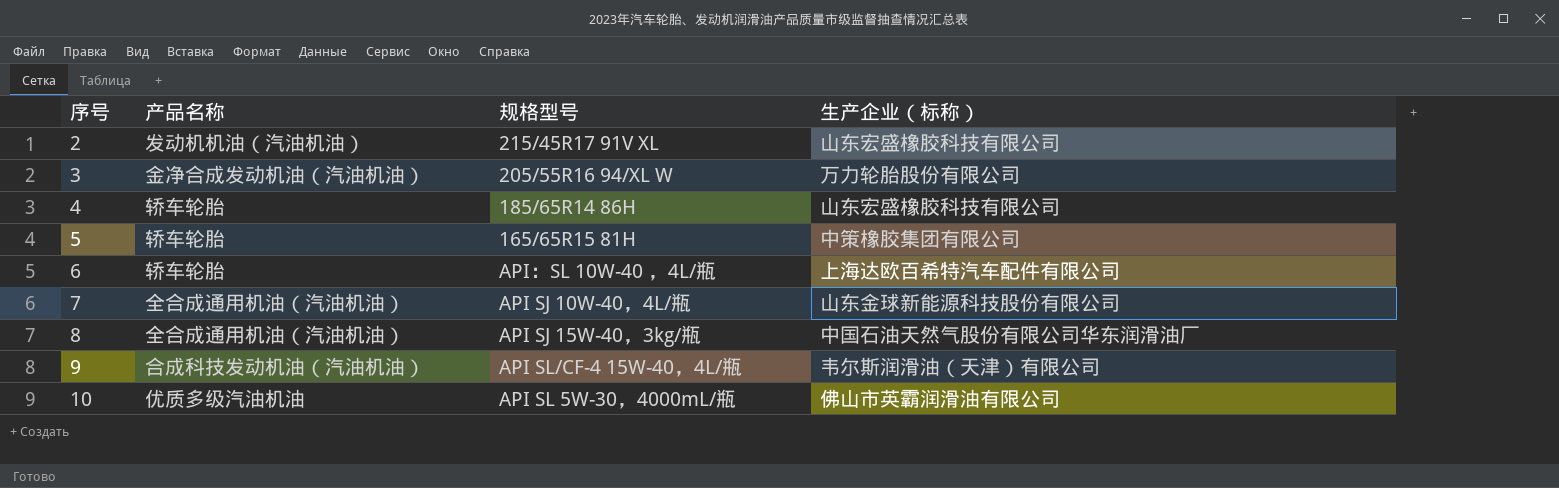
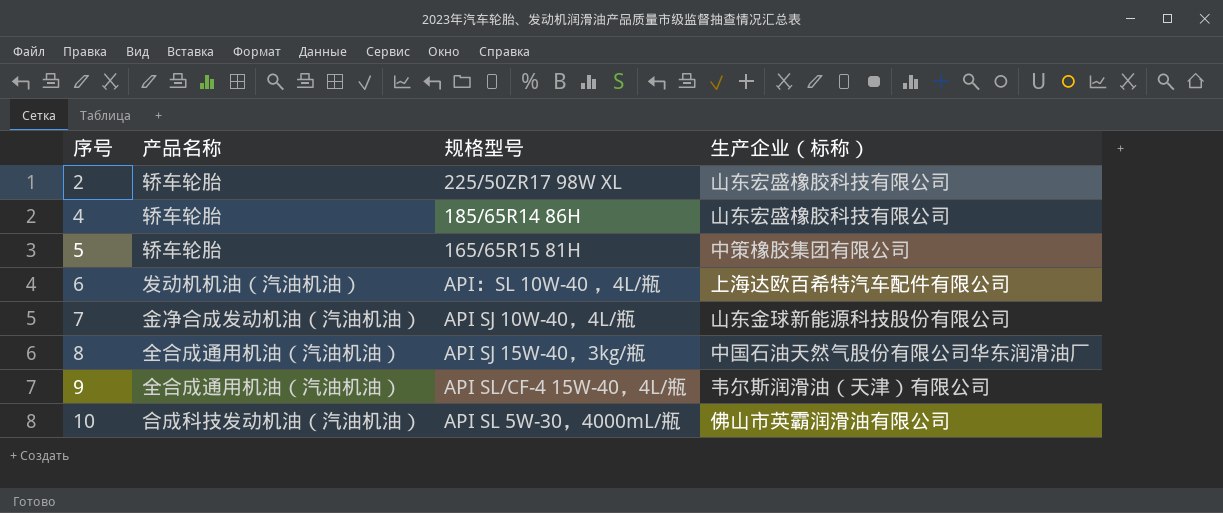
row 3: 金净合成发动机油（汽油机油） | 205/55R16 94/XL W | 万力轮胎股份有限公司 -> none
2 | 产品名称: 发动机机油（汽油机油） -> 轿车轮胎
2 | 规格型号: 215/45R17 91V XL -> 225/50ZR17 98W XL
6 | 产品名称: 轿车轮胎 -> 发动机机油（汽油机油）
7 | 产品名称: 全合成通用机油（汽油机油） -> 金净合成发动机油（汽油机油）
9 | 产品名称: 合成科技发动机油（汽油机油） -> 全合成通用机油（汽油机油）
10 | 产品名称: 优质多级汽油机油 -> 合成科技发动机油（汽油机油）

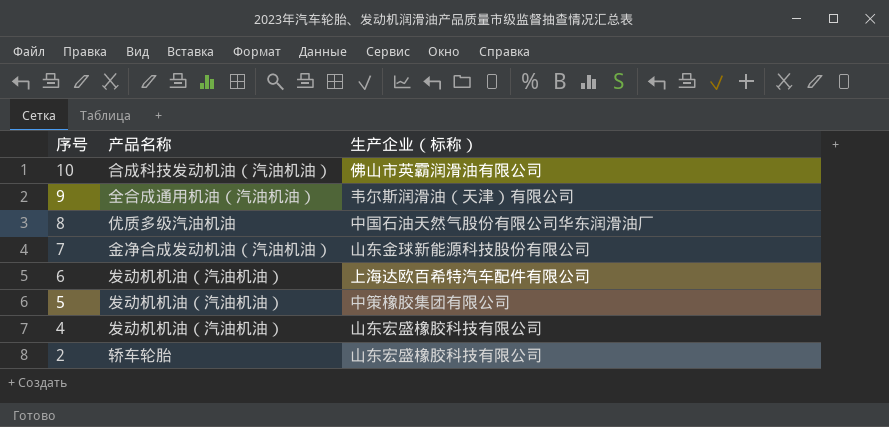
row order: 序号 ascending -> 序号 descending
column 规格型号 | position: 3 -> none
8 | 产品名称: 全合成通用机油（汽油机油） -> 优质多级汽油机油
5 | 产品名称: 轿车轮胎 -> 发动机机油（汽油机油）
4 | 产品名称: 轿车轮胎 -> 发动机机油（汽油机油）

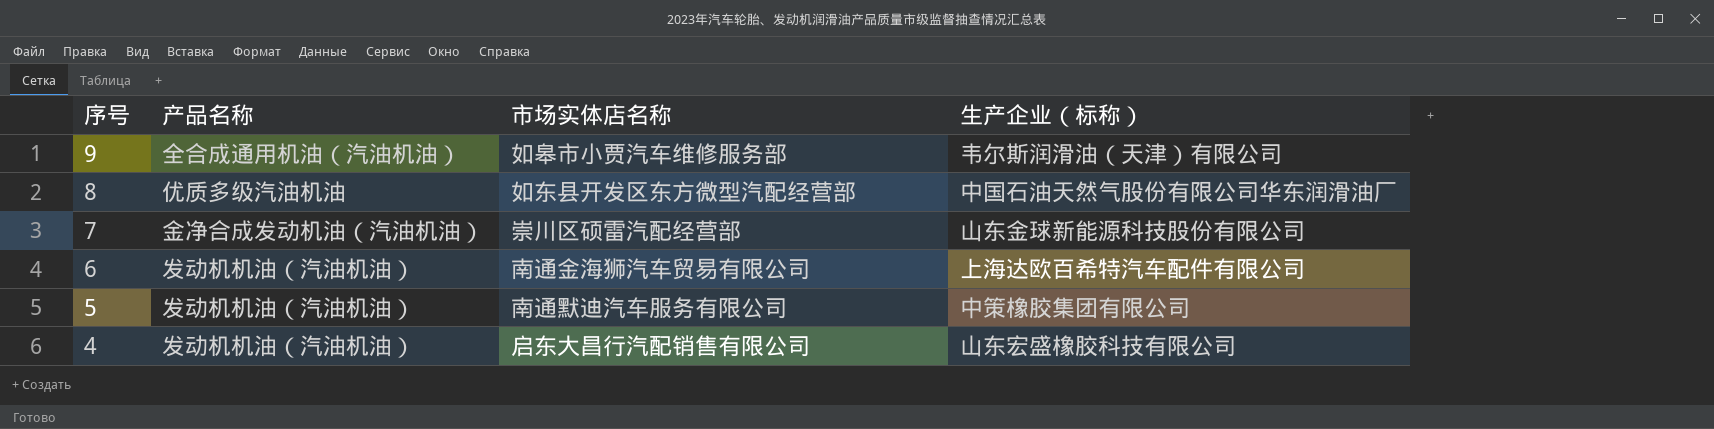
column 市场实体店名称 | position: none -> 3
row 10: 合成科技发动机油（汽油机油） | 佛山市英霸润滑油有限公司 -> none
row 2: 轿车轮胎 | 山东宏盛橡胶科技有限公司 -> none

